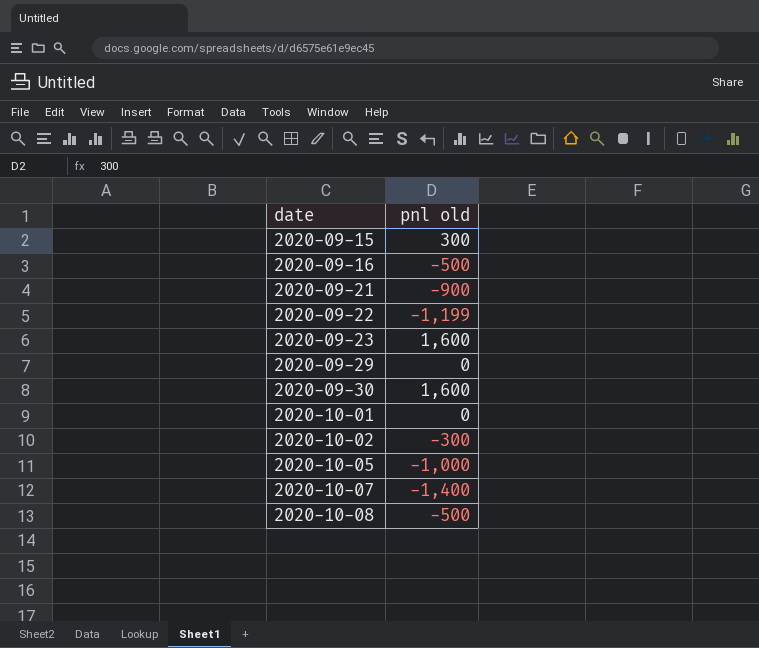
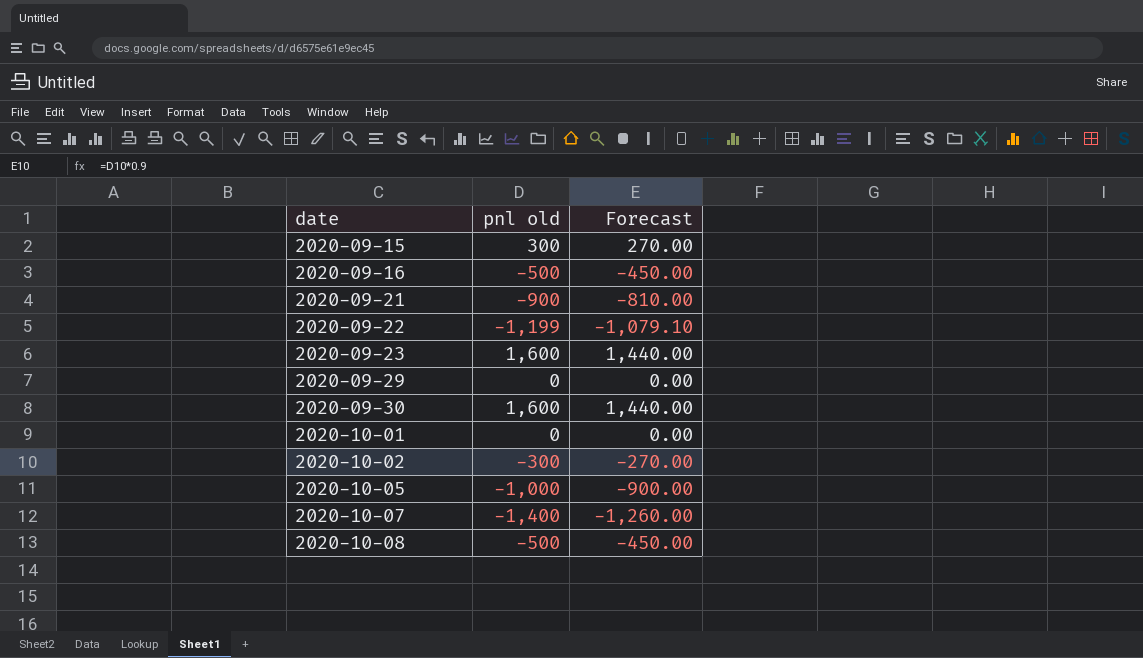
column Forecast | formula: none -> [pnl old] * 0.9

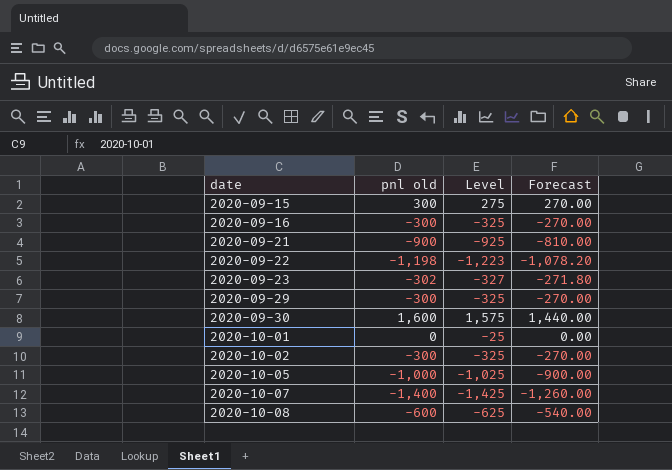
column Level | formula: none -> [pnl old] - 25
2020-09-16 | pnl old: -500 -> -300
2020-09-16 | Forecast: -450.00 -> -270.00
2020-09-22 | pnl old: -1,199 -> -1,198
2020-09-22 | Forecast: -1,079.10 -> -1,078.20
2020-09-23 | pnl old: 1,600 -> -302
2020-09-23 | Forecast: 1,440.00 -> -271.80
2020-09-29 | pnl old: 0 -> -300
2020-09-29 | Forecast: 0.00 -> -270.00
2020-10-08 | pnl old: -500 -> -600
2020-10-08 | Forecast: -450.00 -> -540.00

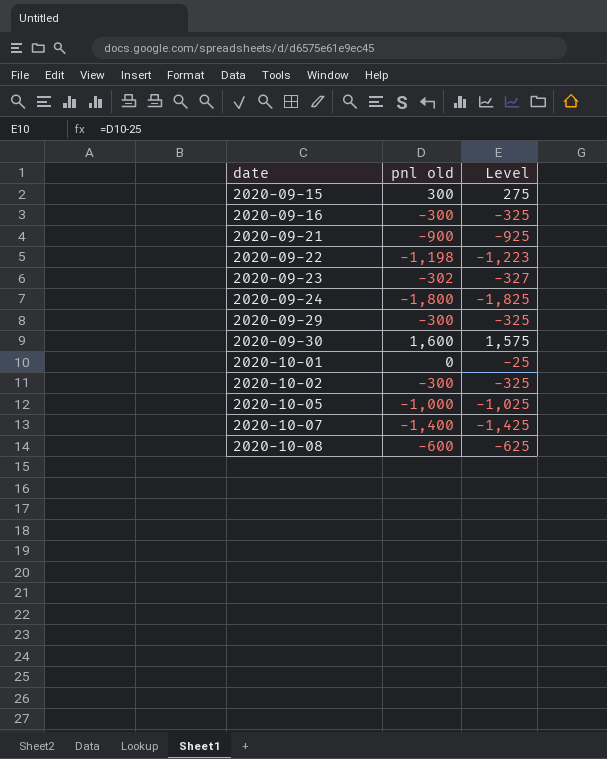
column Forecast | formula: [pnl old] * 0.9 -> none
row 2020-09-24: none -> -1,800 | -1,825

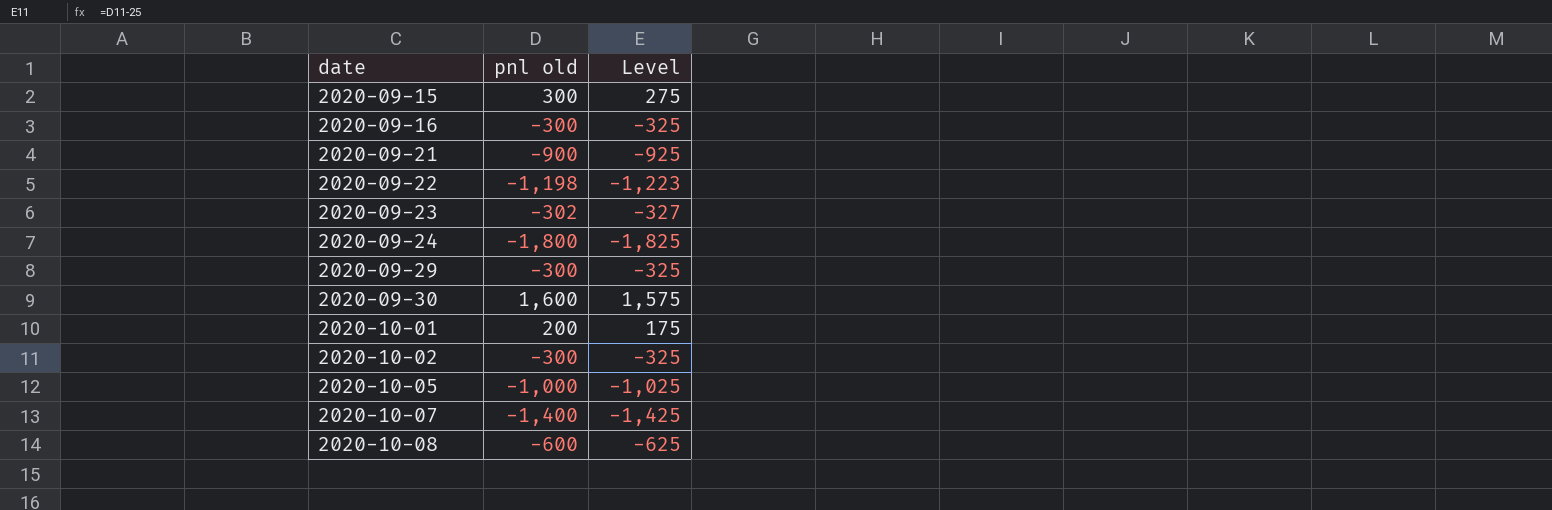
2020-10-01 | pnl old: 0 -> 200
2020-10-01 | Level: -25 -> 175

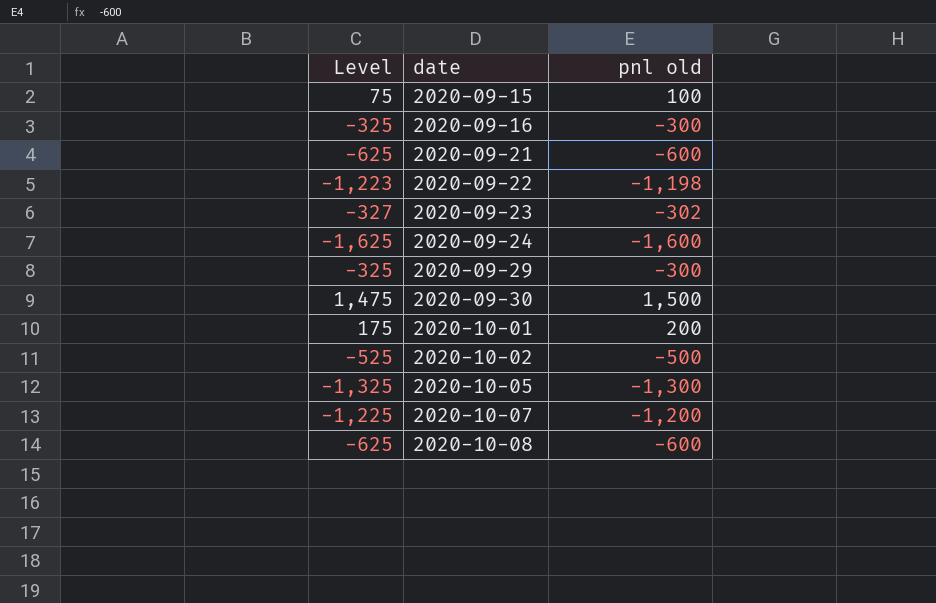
column Level | position: 3 -> 1
2020-09-15 | Level: 275 -> 75
2020-09-15 | pnl old: 300 -> 100
2020-09-21 | Level: -925 -> -625
2020-09-21 | pnl old: -900 -> -600
2020-09-24 | Level: -1,825 -> -1,625
2020-09-24 | pnl old: -1,800 -> -1,600
2020-09-30 | Level: 1,575 -> 1,475
2020-09-30 | pnl old: 1,600 -> 1,500
2020-10-02 | Level: -325 -> -525
2020-10-02 | pnl old: -300 -> -500
2020-10-05 | Level: -1,025 -> -1,325
2020-10-05 | pnl old: -1,000 -> -1,300
2020-10-07 | Level: -1,425 -> -1,225
2020-10-07 | pnl old: -1,400 -> -1,200

